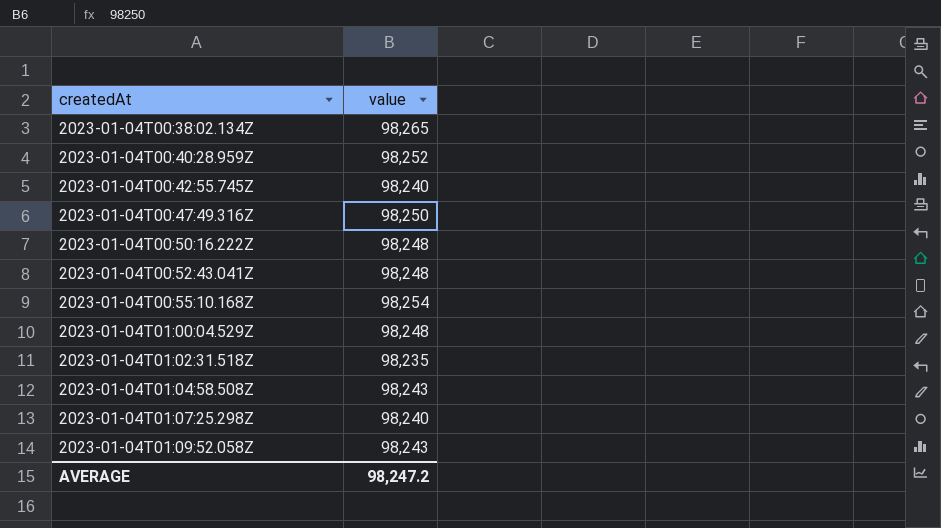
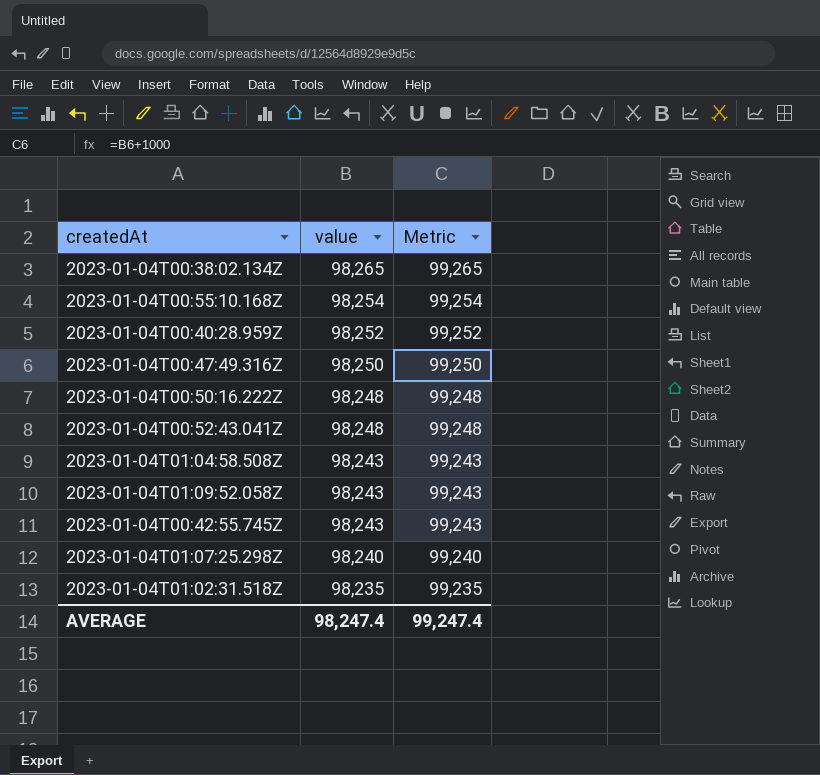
row order: createdAt ascending -> value descending
column Metric | formula: none -> [value] + 1000
row 2023-01-04T01:00:04.529Z: 98,248 -> none
2023-01-04T00:42:55.745Z | value: 98,240 -> 98,243
AVERAGE | value: 98,247.2 -> 98,247.4

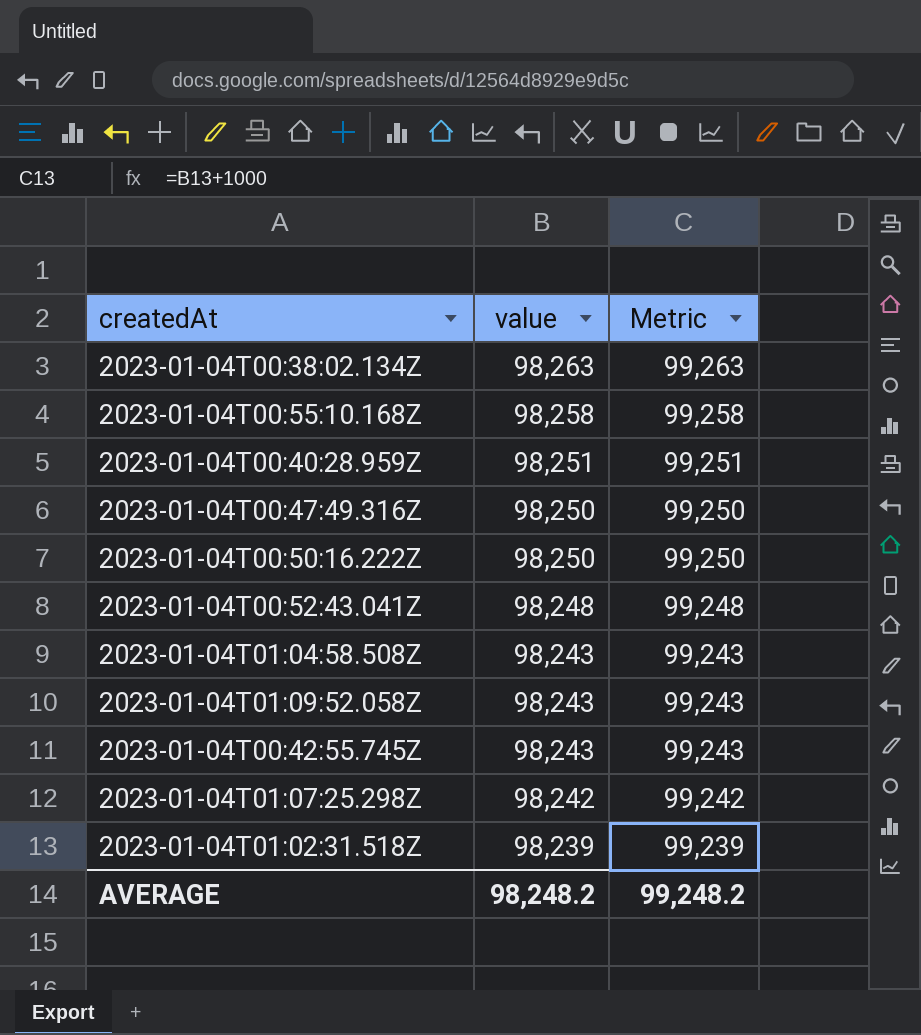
2023-01-04T00:38:02.134Z | value: 98,265 -> 98,263
2023-01-04T00:38:02.134Z | Metric: 99,265 -> 99,263
2023-01-04T00:55:10.168Z | value: 98,254 -> 98,258
2023-01-04T00:55:10.168Z | Metric: 99,254 -> 99,258
2023-01-04T00:40:28.959Z | value: 98,252 -> 98,251
2023-01-04T00:40:28.959Z | Metric: 99,252 -> 99,251
2023-01-04T00:50:16.222Z | value: 98,248 -> 98,250
2023-01-04T00:50:16.222Z | Metric: 99,248 -> 99,250
2023-01-04T01:07:25.298Z | value: 98,240 -> 98,242
2023-01-04T01:07:25.298Z | Metric: 99,240 -> 99,242
2023-01-04T01:02:31.518Z | value: 98,235 -> 98,239
2023-01-04T01:02:31.518Z | Metric: 99,235 -> 99,239
AVERAGE | value: 98,247.4 -> 98,248.2
AVERAGE | Metric: 99,247.4 -> 99,248.2

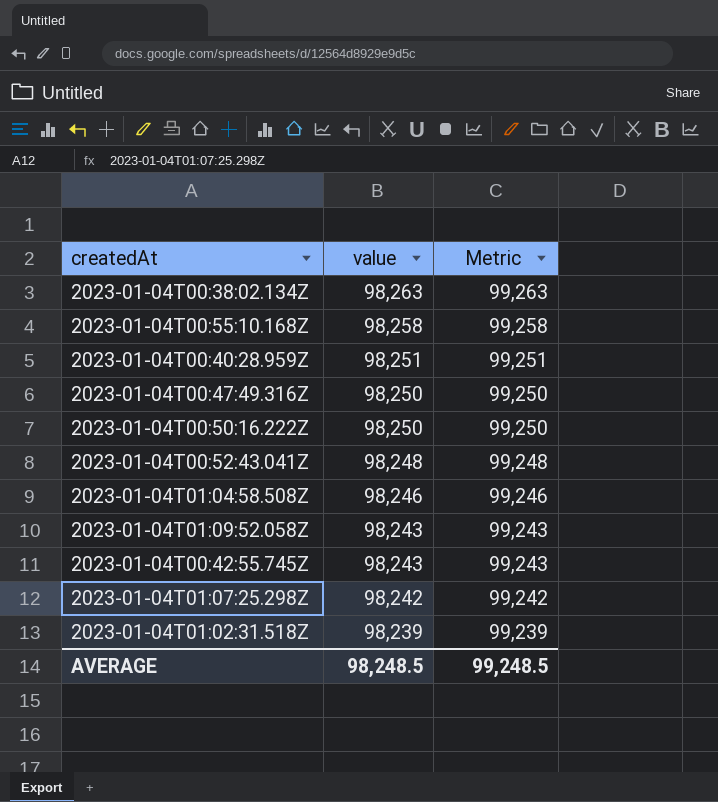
2023-01-04T01:04:58.508Z | value: 98,243 -> 98,246
2023-01-04T01:04:58.508Z | Metric: 99,243 -> 99,246
AVERAGE | value: 98,248.2 -> 98,248.5
AVERAGE | Metric: 99,248.2 -> 99,248.5

